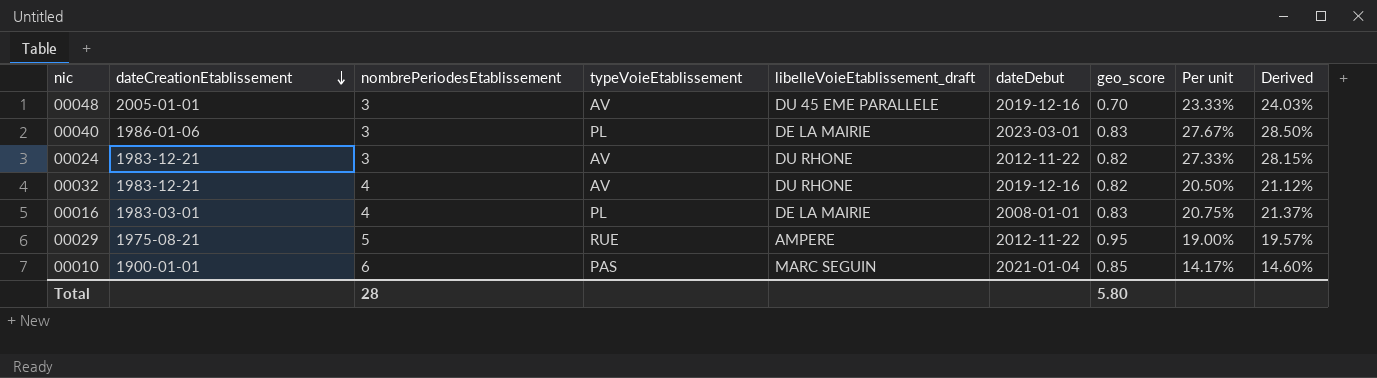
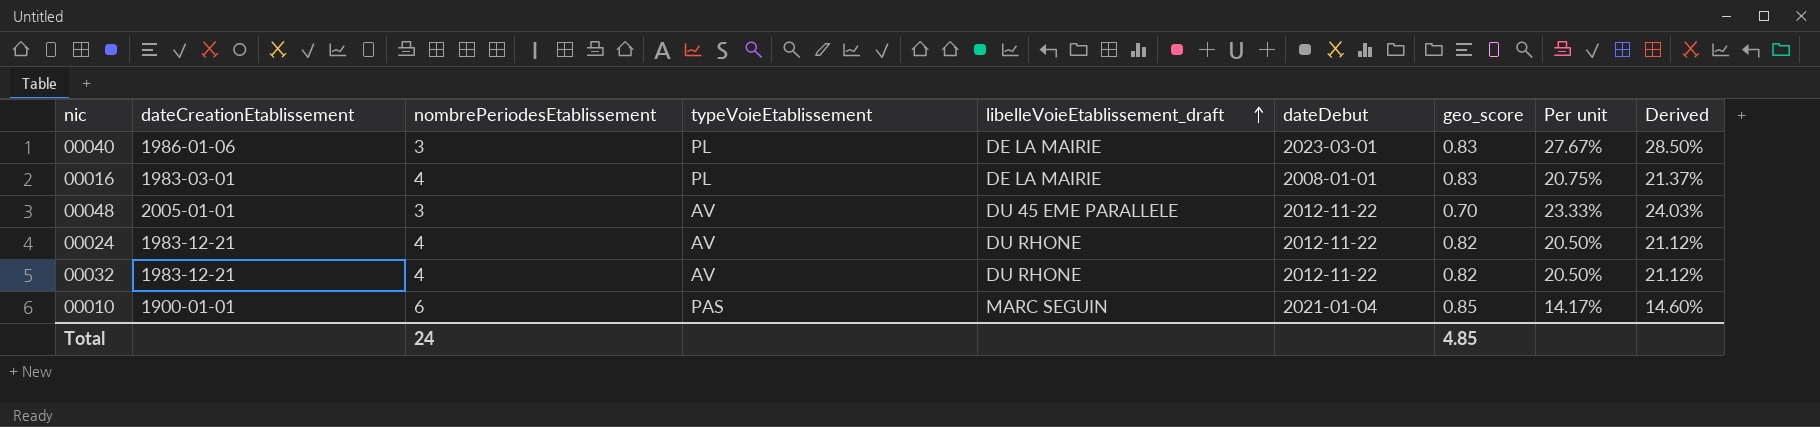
row order: dateCreationEtablissement descending -> libelleVoieEtablissement_draft ascending
row 00029: 1975-08-21 | 5 | RUE | AMPERE | 2012-11-22 | 0.95 | 19.00% | 19.57% -> none
00048 | dateDebut: 2019-12-16 -> 2012-11-22
00024 | nombrePeriodesEtablissement: 3 -> 4
00024 | Per unit: 27.33% -> 20.50%
00024 | Derived: 28.15% -> 21.12%
00032 | dateDebut: 2019-12-16 -> 2012-11-22
Total | nombrePeriodesEtablissement: 28 -> 24
Total | geo_score: 5.80 -> 4.85

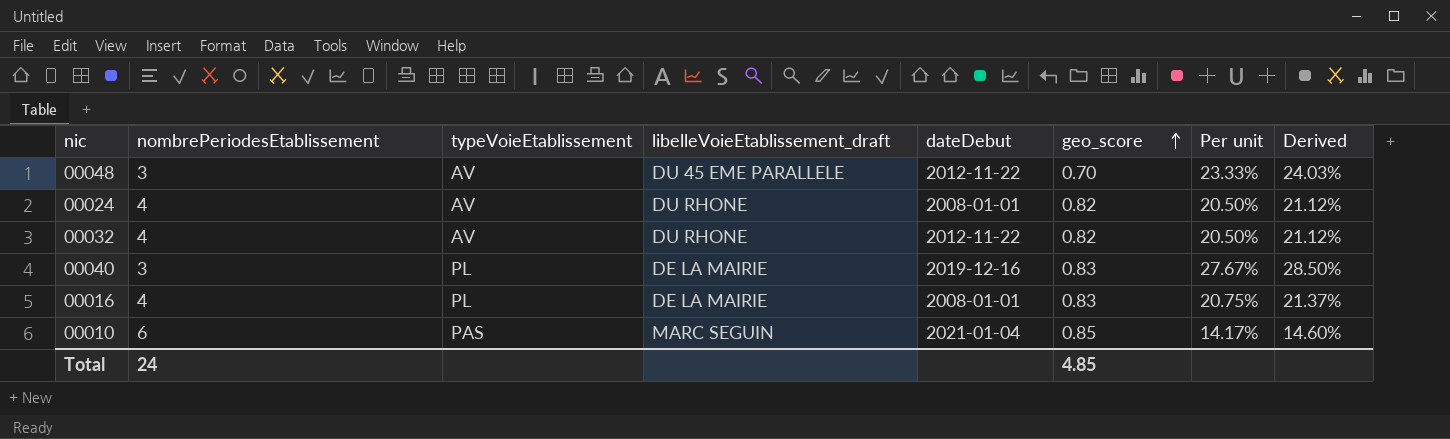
row order: libelleVoieEtablissement_draft ascending -> geo_score ascending
column dateCreationEtablissement | position: 2 -> none
00024 | dateDebut: 2012-11-22 -> 2008-01-01
00040 | dateDebut: 2023-03-01 -> 2019-12-16

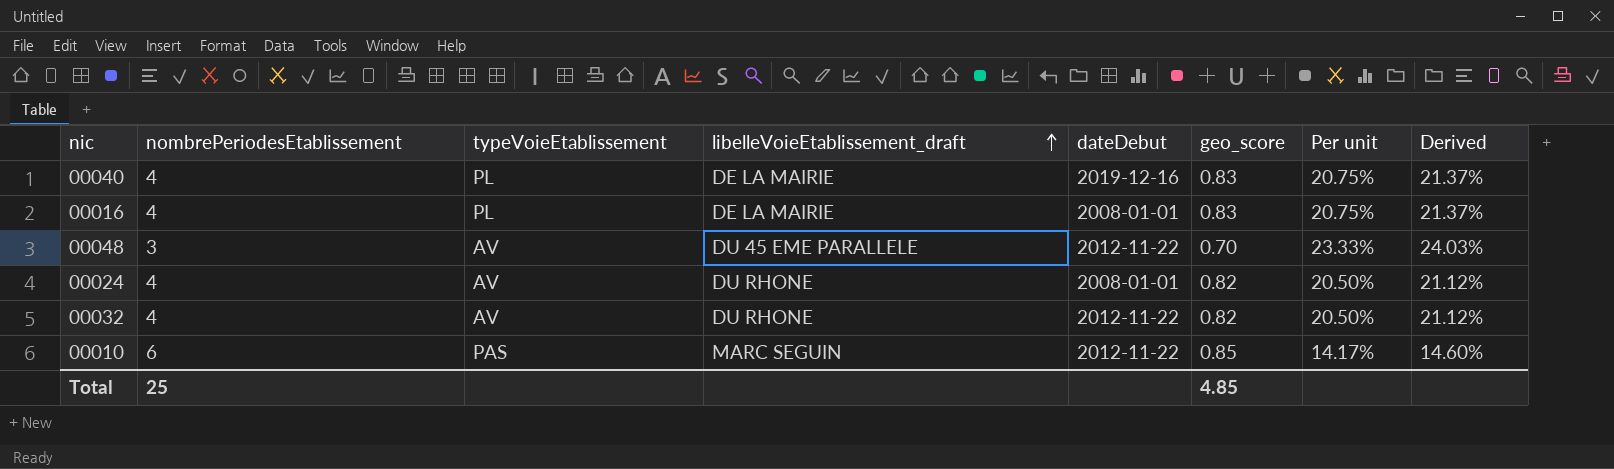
row order: geo_score ascending -> libelleVoieEtablissement_draft ascending
00040 | nombrePeriodesEtablissement: 3 -> 4
00040 | Per unit: 27.67% -> 20.75%
00040 | Derived: 28.50% -> 21.37%
00010 | dateDebut: 2021-01-04 -> 2012-11-22
Total | nombrePeriodesEtablissement: 24 -> 25

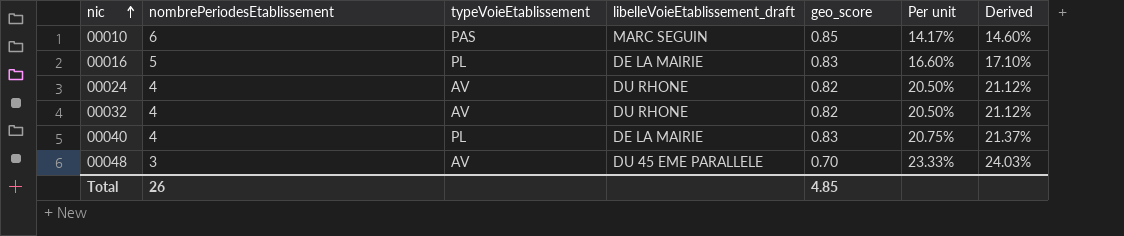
row order: libelleVoieEtablissement_draft ascending -> nic ascending
column dateDebut | position: 5 -> none
00016 | nombrePeriodesEtablissement: 4 -> 5
00016 | Per unit: 20.75% -> 16.60%
00016 | Derived: 21.37% -> 17.10%
Total | nombrePeriodesEtablissement: 25 -> 26

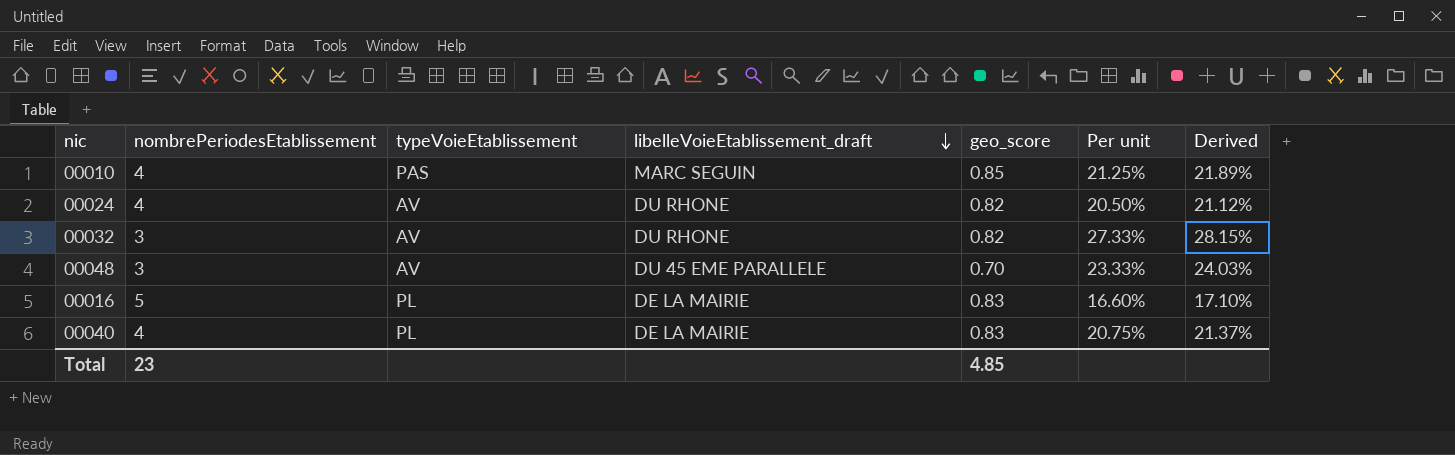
row order: nic ascending -> libelleVoieEtablissement_draft descending
00010 | nombrePeriodesEtablissement: 6 -> 4
00010 | Per unit: 14.17% -> 21.25%
00010 | Derived: 14.60% -> 21.89%
00032 | nombrePeriodesEtablissement: 4 -> 3
00032 | Per unit: 20.50% -> 27.33%
00032 | Derived: 21.12% -> 28.15%
Total | nombrePeriodesEtablissement: 26 -> 23

